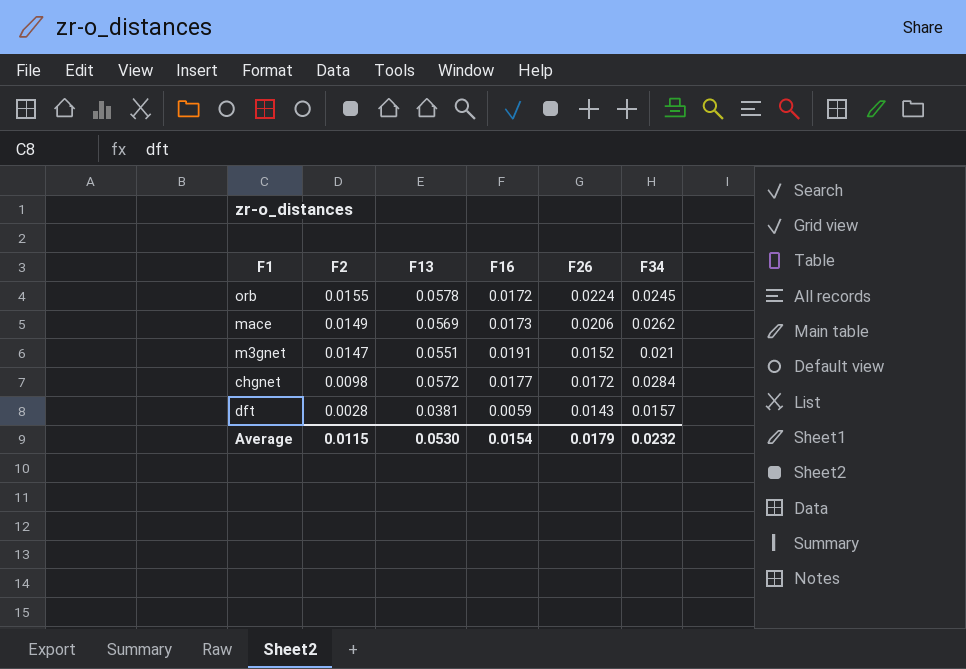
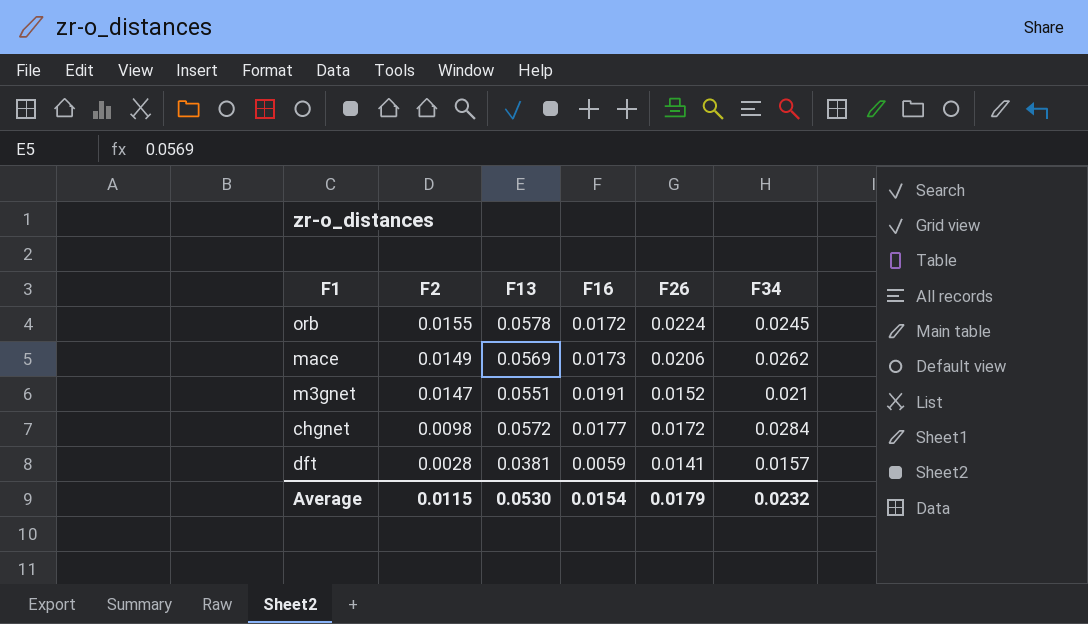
dft | F26: 0.0143 -> 0.0141

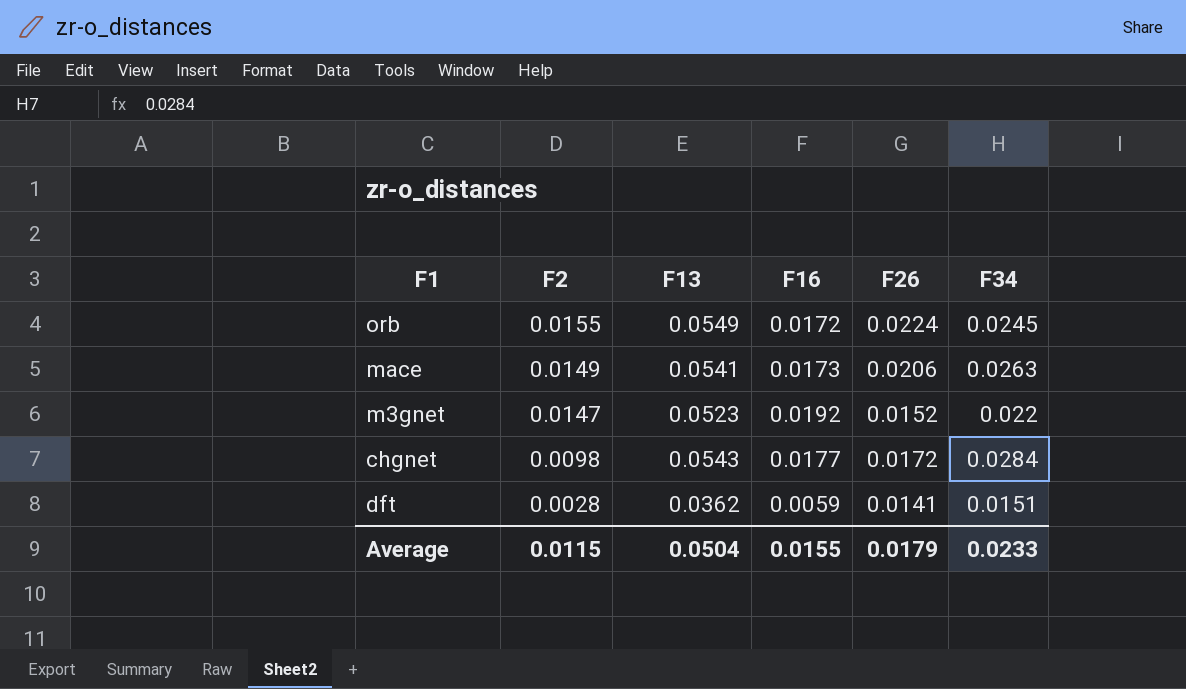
orb | F13: 0.0578 -> 0.0549
mace | F13: 0.0569 -> 0.0541
mace | F34: 0.0262 -> 0.0263
m3gnet | F13: 0.0551 -> 0.0523
m3gnet | F16: 0.0191 -> 0.0192
m3gnet | F34: 0.021 -> 0.022
chgnet | F13: 0.0572 -> 0.0543
dft | F13: 0.0381 -> 0.0362
dft | F34: 0.0157 -> 0.0151
Average | F13: 0.0530 -> 0.0504
Average | F16: 0.0154 -> 0.0155
Average | F34: 0.0232 -> 0.0233

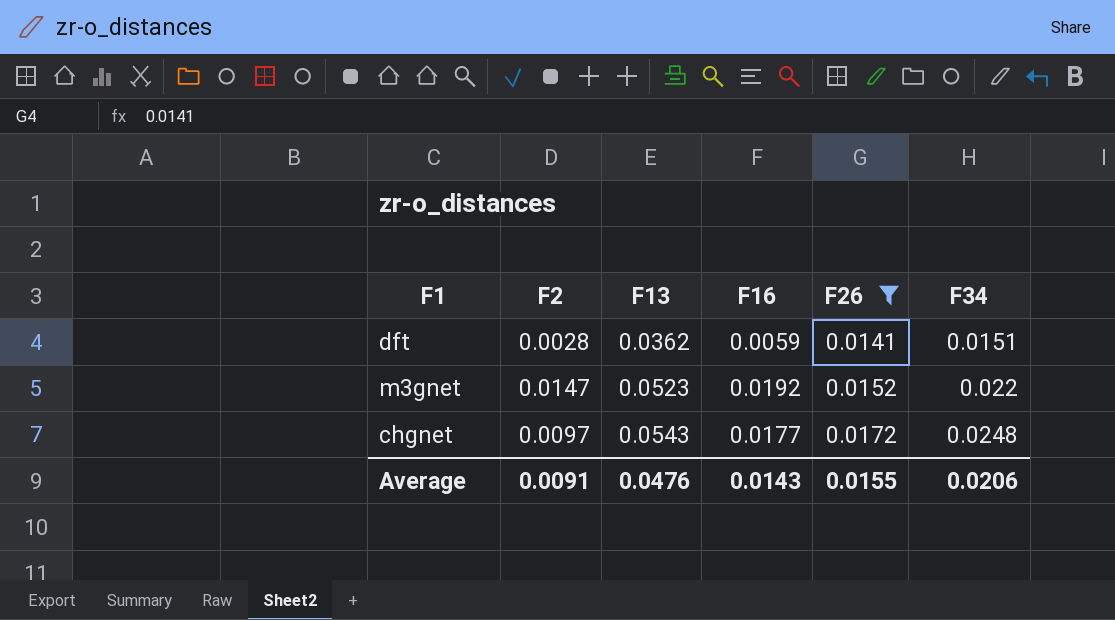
filter: none -> F26 <= 0.0172
row order: F2 descending -> F13 ascending
chgnet | F2: 0.0098 -> 0.0097
chgnet | F34: 0.0284 -> 0.0248
Average | F2: 0.0115 -> 0.0091
Average | F13: 0.0504 -> 0.0476
Average | F16: 0.0155 -> 0.0143
Average | F26: 0.0179 -> 0.0155
Average | F34: 0.0233 -> 0.0206

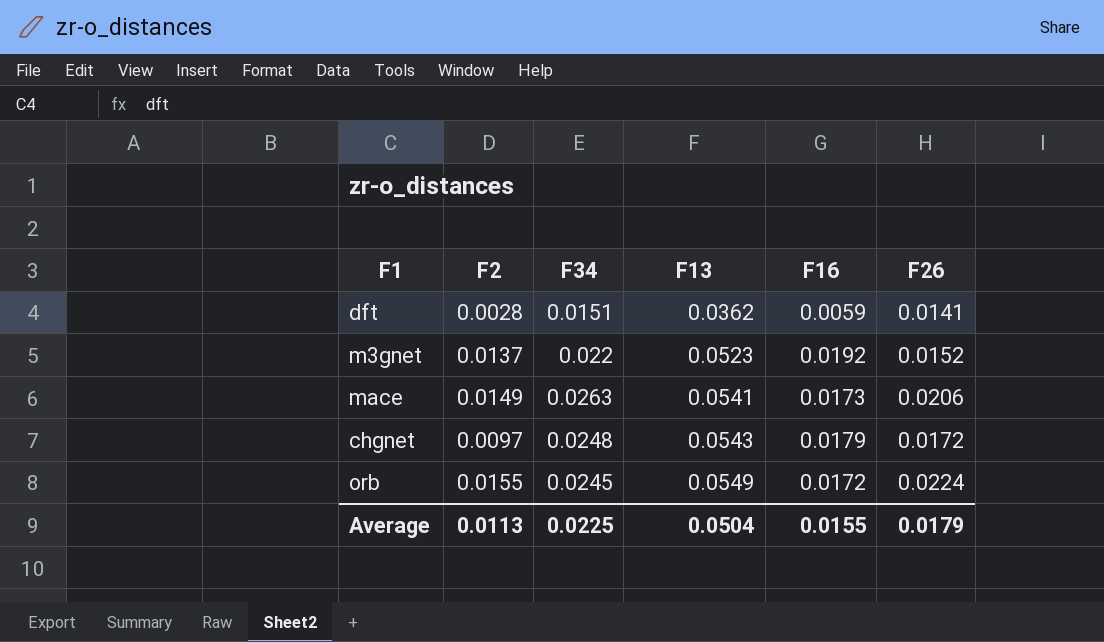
filter: F26 <= 0.0172 -> none
column F34 | position: 6 -> 3
m3gnet | F2: 0.0147 -> 0.0137
chgnet | F16: 0.0177 -> 0.0179
Average | F2: 0.0091 -> 0.0113
Average | F34: 0.0206 -> 0.0225
Average | F13: 0.0476 -> 0.0504
Average | F16: 0.0143 -> 0.0155
Average | F26: 0.0155 -> 0.0179

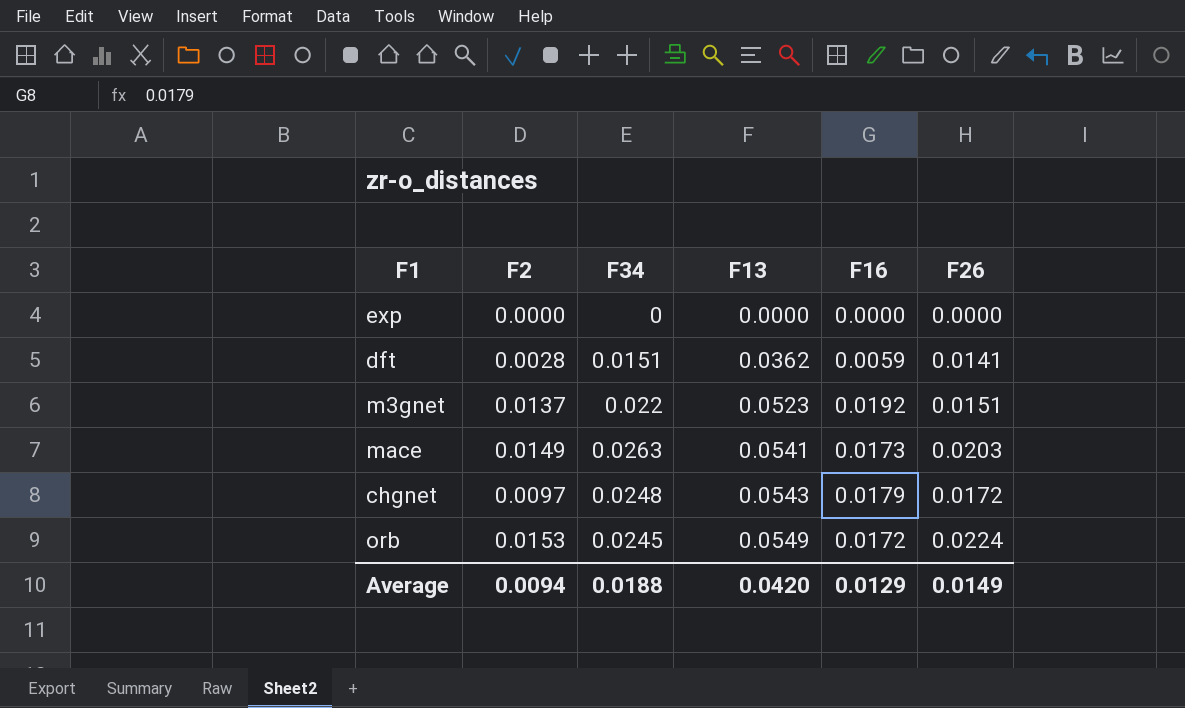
row exp: none -> 0.0000 | 0 | 0.0000 | 0.0000 | 0.0000
m3gnet | F26: 0.0152 -> 0.0151
mace | F26: 0.0206 -> 0.0203
orb | F2: 0.0155 -> 0.0153
Average | F2: 0.0113 -> 0.0094
Average | F34: 0.0225 -> 0.0188
Average | F13: 0.0504 -> 0.0420
Average | F16: 0.0155 -> 0.0129
Average | F26: 0.0179 -> 0.0149

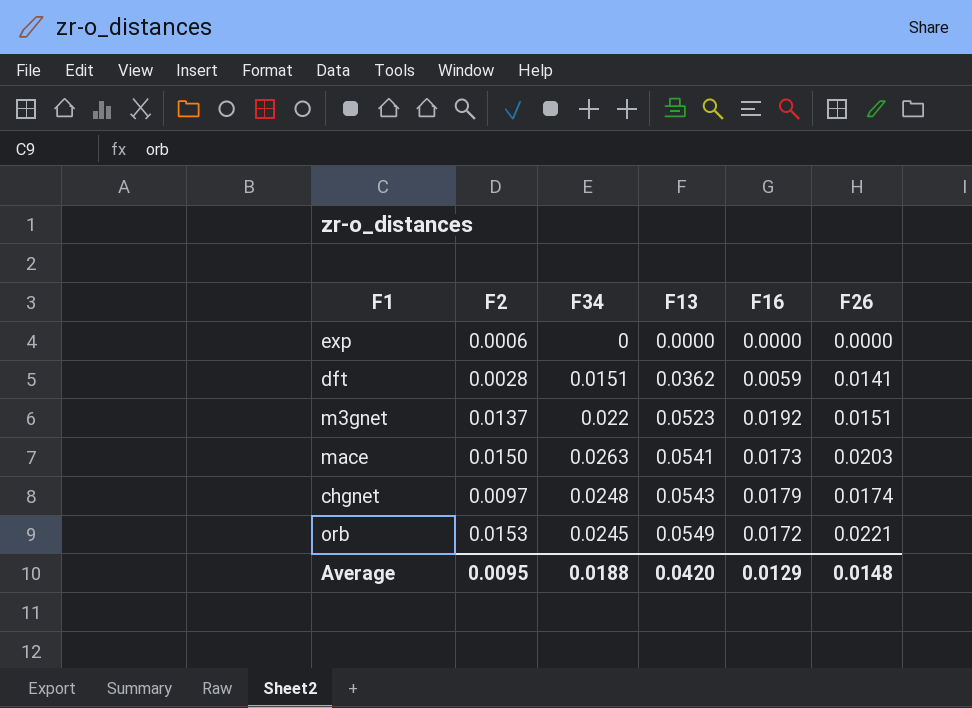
exp | F2: 0.0000 -> 0.0006
mace | F2: 0.0149 -> 0.0150
chgnet | F26: 0.0172 -> 0.0174
orb | F26: 0.0224 -> 0.0221
Average | F2: 0.0094 -> 0.0095
Average | F26: 0.0149 -> 0.0148

